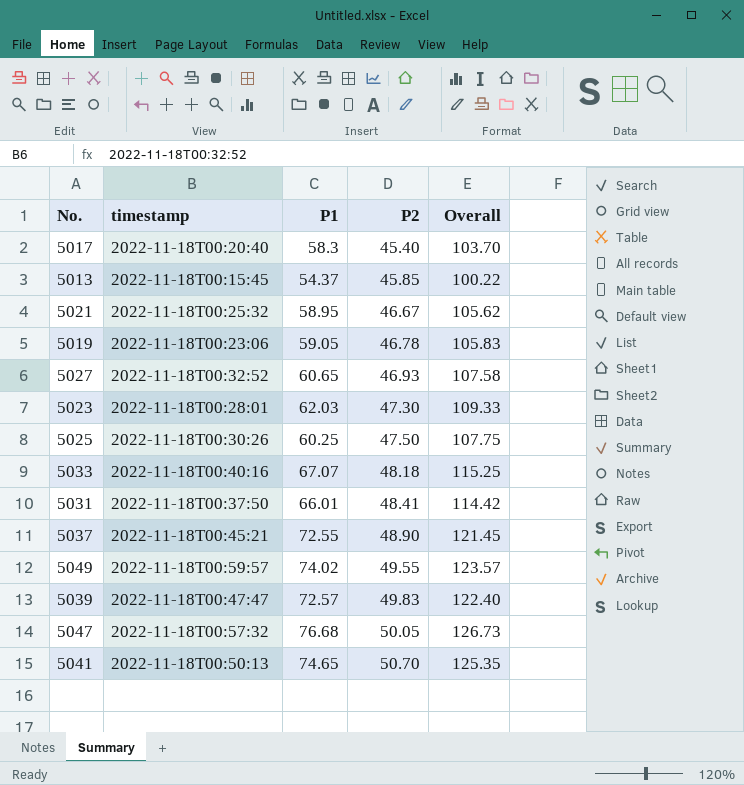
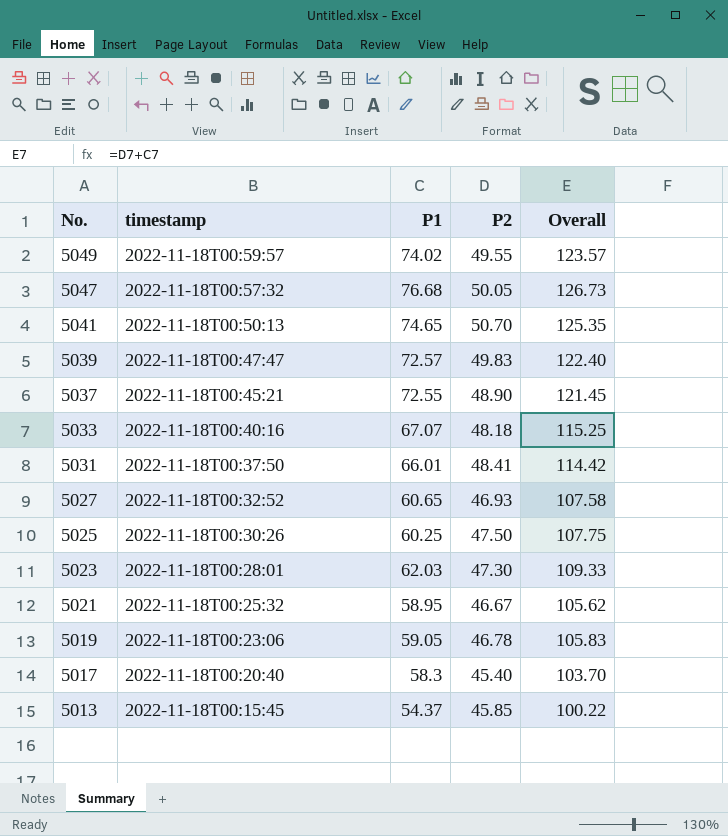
row order: P2 ascending -> No. descending

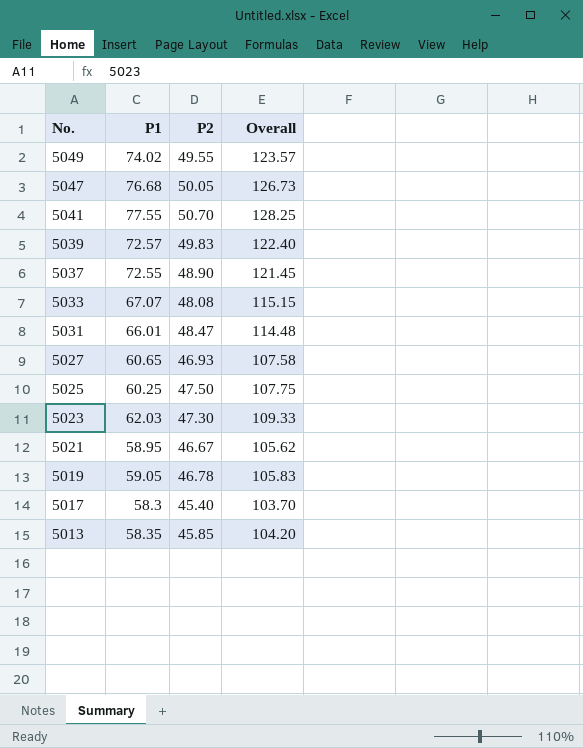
column timestamp | position: 2 -> none
5041 | P1: 74.65 -> 77.55
5041 | Overall: 125.35 -> 128.25
5033 | P2: 48.18 -> 48.08
5033 | Overall: 115.25 -> 115.15
5031 | P2: 48.41 -> 48.47
5031 | Overall: 114.42 -> 114.48
5013 | P1: 54.37 -> 58.35
5013 | Overall: 100.22 -> 104.20

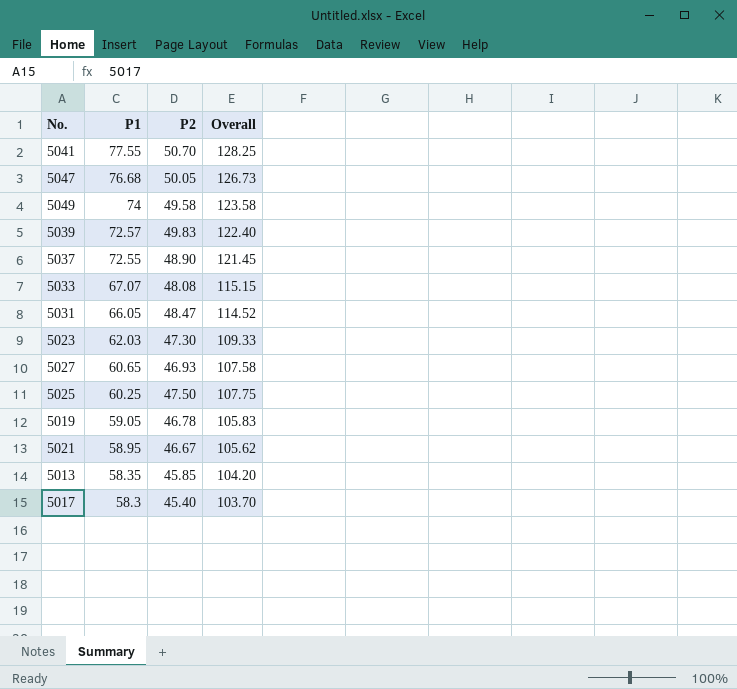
row order: No. descending -> P1 descending
5049 | P1: 74.02 -> 74
5049 | P2: 49.55 -> 49.58
5049 | Overall: 123.57 -> 123.58
5031 | P1: 66.01 -> 66.05
5031 | Overall: 114.48 -> 114.52

